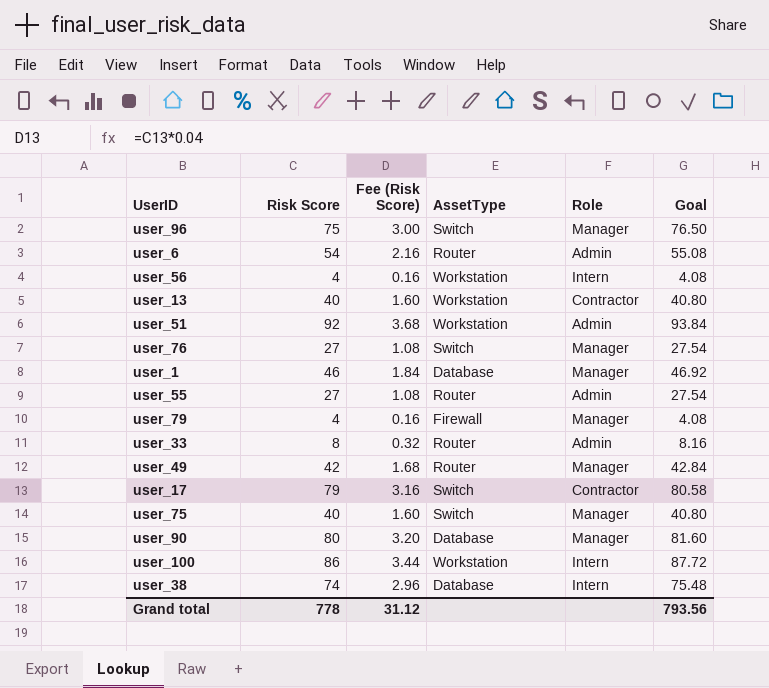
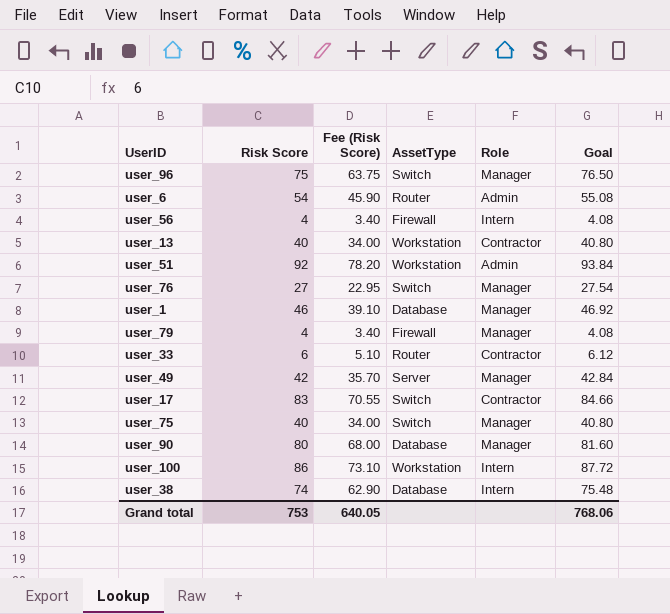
column Fee (Risk Score) | formula: [Risk Score] * 0.04 -> [Risk Score] * 0.85
row user_55: 27 | 1.08 | Router | Admin | 27.54 -> none
user_56 | AssetType: Workstation -> Firewall
user_33 | Risk Score: 8 -> 6
user_33 | Role: Admin -> Contractor
user_33 | Goal: 8.16 -> 6.12
user_49 | AssetType: Router -> Server
user_17 | Risk Score: 79 -> 83
user_17 | Goal: 80.58 -> 84.66
Grand total | Risk Score: 778 -> 753
Grand total | Fee (Risk Score): 31.12 -> 640.05
Grand total | Goal: 793.56 -> 768.06

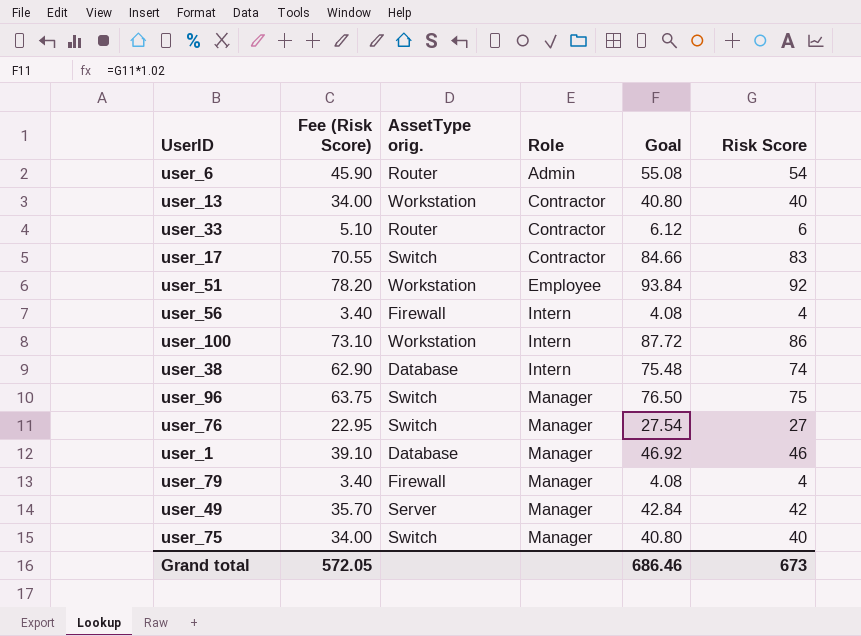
row order: none -> Role ascending
column name: AssetType -> AssetType orig.
column Risk Score | position: 2 -> 6
row user_90: 80 | 68.00 | Database | Manager | 81.60 -> none
user_51 | Role: Admin -> Employee
Grand total | Fee (Risk Score): 640.05 -> 572.05
Grand total | Goal: 768.06 -> 686.46
Grand total | Risk Score: 753 -> 673

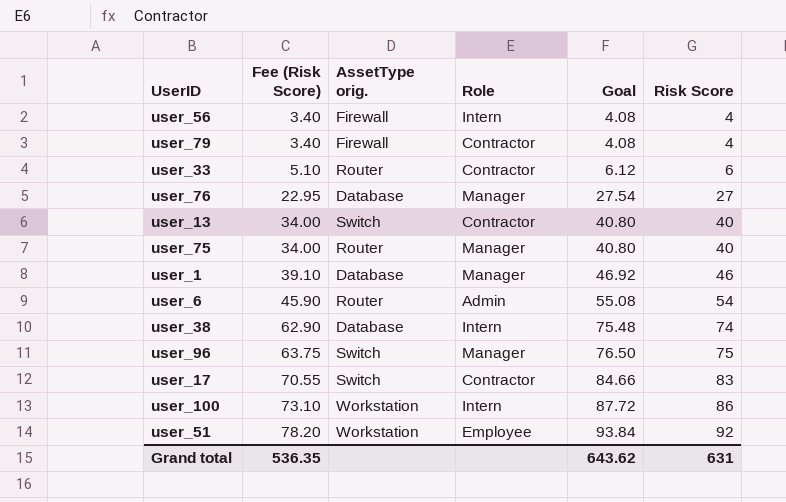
row order: Role ascending -> Fee (Risk Score) ascending
row user_49: 35.70 | Server | Manager | 42.84 | 42 -> none
user_79 | Role: Manager -> Contractor
user_76 | AssetType orig.: Switch -> Database
user_13 | AssetType orig.: Workstation -> Switch
user_75 | AssetType orig.: Switch -> Router
Grand total | Fee (Risk Score): 572.05 -> 536.35
Grand total | Goal: 686.46 -> 643.62
Grand total | Risk Score: 673 -> 631

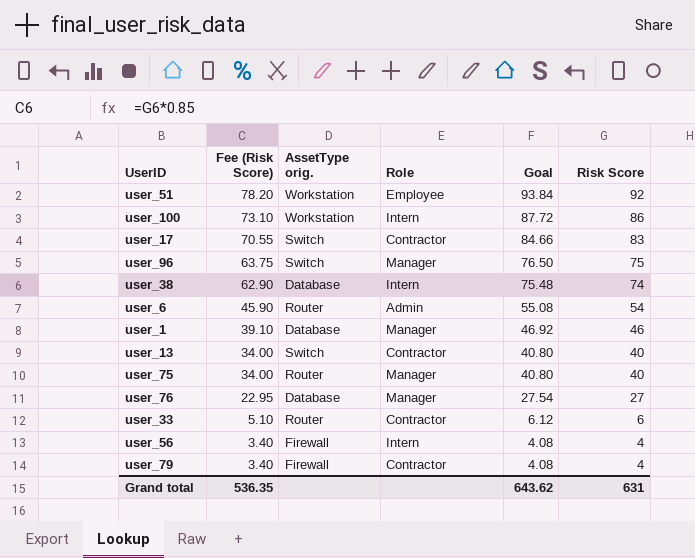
row order: Fee (Risk Score) ascending -> Fee (Risk Score) descending

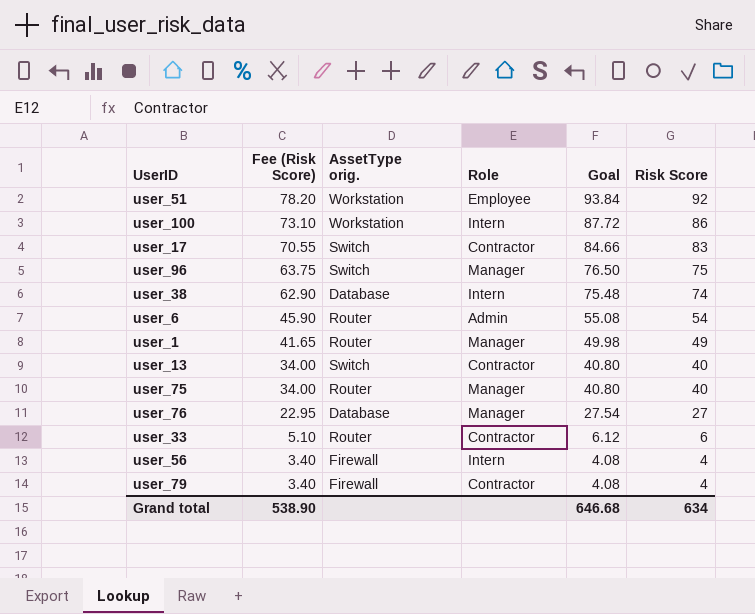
user_1 | Fee (Risk Score): 39.10 -> 41.65
user_1 | AssetType orig.: Database -> Router
user_1 | Goal: 46.92 -> 49.98
user_1 | Risk Score: 46 -> 49
Grand total | Fee (Risk Score): 536.35 -> 538.90
Grand total | Goal: 643.62 -> 646.68
Grand total | Risk Score: 631 -> 634

